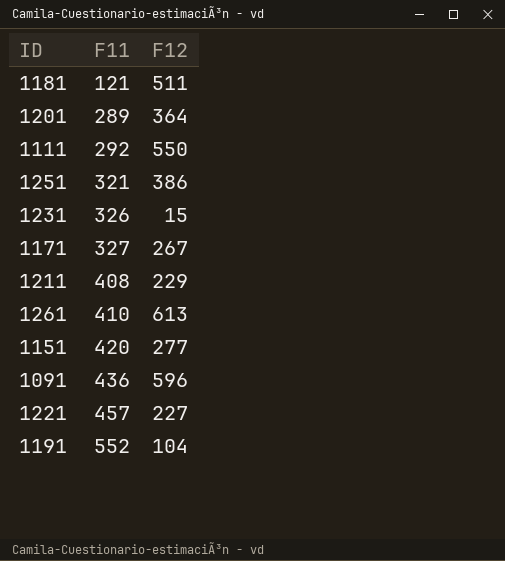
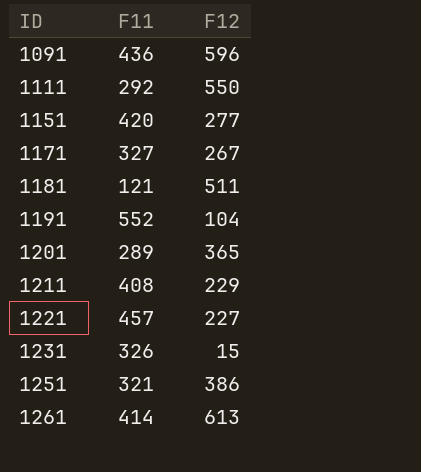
row order: F11 ascending -> ID ascending
1201 | F12: 364 -> 365
1261 | F11: 410 -> 414

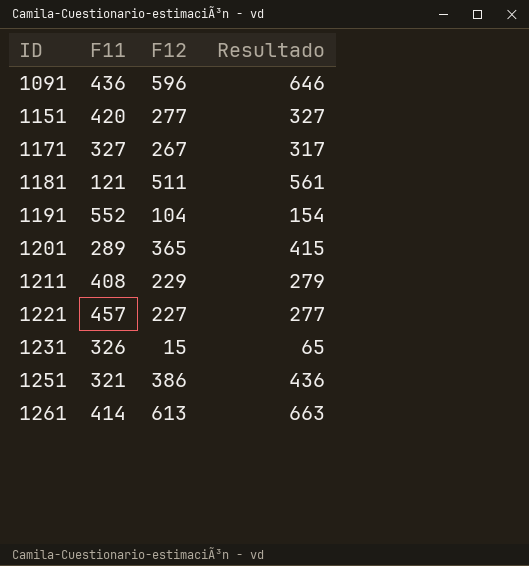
column Resultado | formula: none -> [F12] + 50
row 1111: 292 | 550 -> none

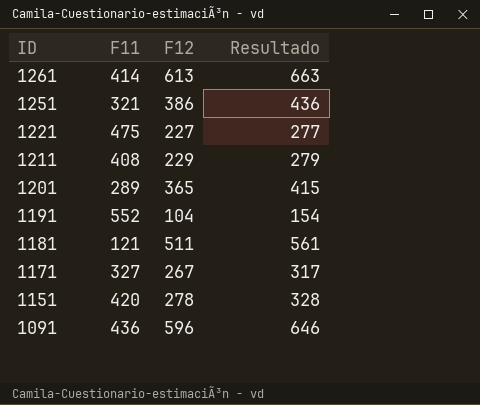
row order: ID ascending -> ID descending
row 1231: 326 | 15 | 65 -> none
1221 | F11: 457 -> 475
1151 | F12: 277 -> 278
1151 | Resultado: 327 -> 328

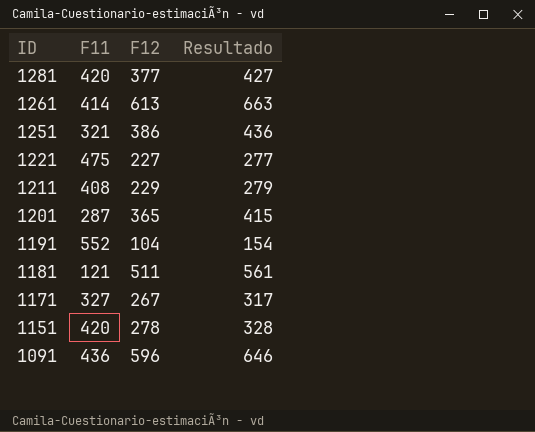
row 1281: none -> 420 | 377 | 427
1201 | F11: 289 -> 287

